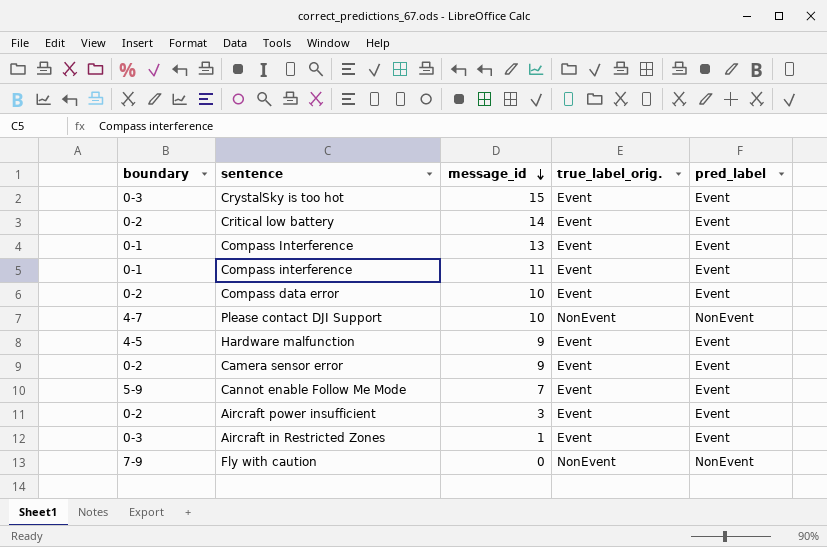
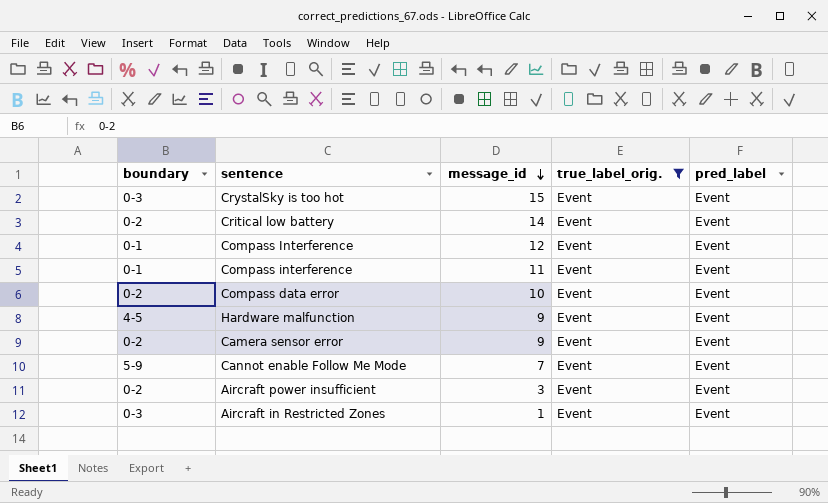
filter: none -> true_label_orig. = Event
Compass Interference | message_id: 13 -> 12

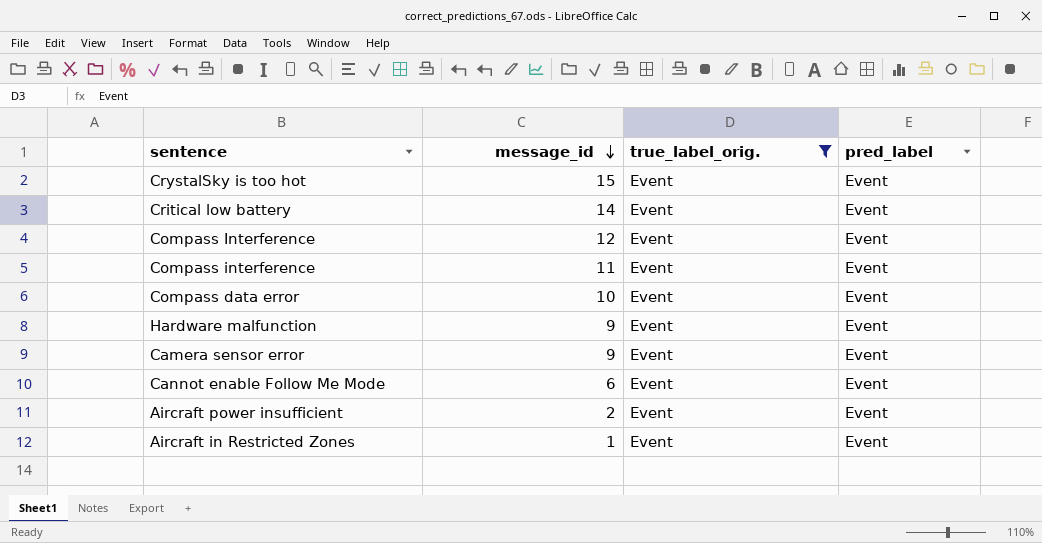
column boundary | position: 1 -> none
Cannot enable Follow Me Mode | message_id: 7 -> 6
Aircraft power insufficient | message_id: 3 -> 2

